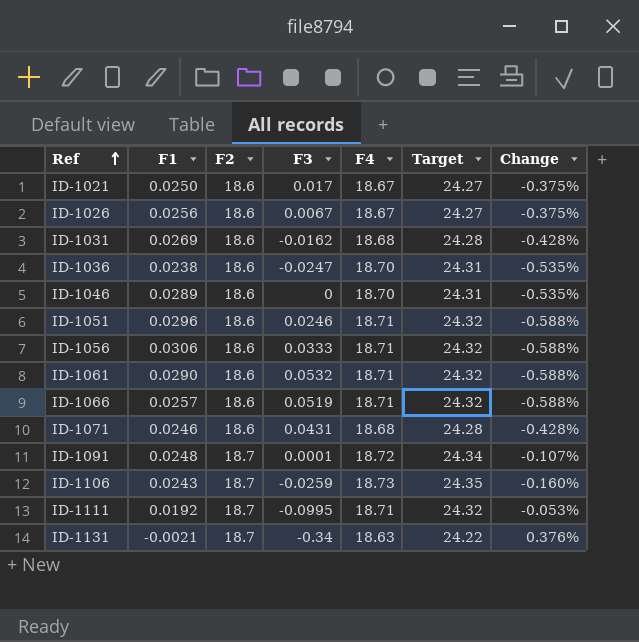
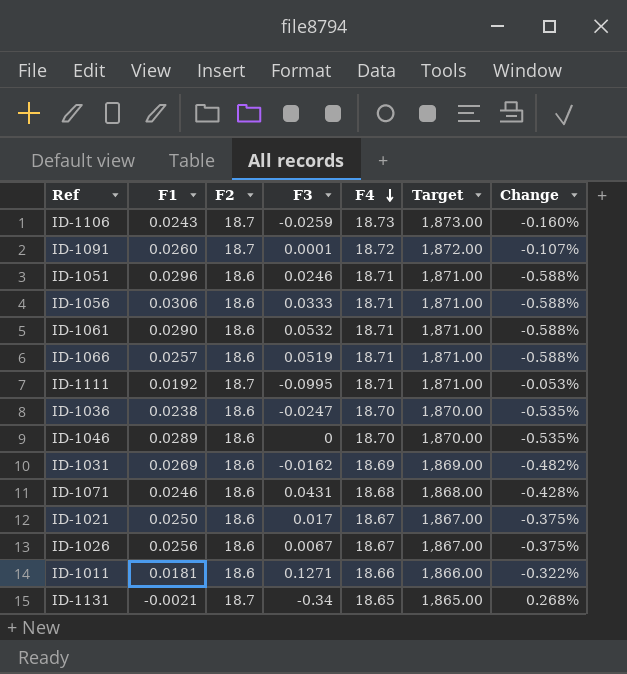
row order: Ref ascending -> F4 descending
column Target | formula: [F4] * 1.3 -> [F4] * 100
ID-1091 | F1: 0.0248 -> 0.0260
ID-1031 | F4: 18.68 -> 18.69
ID-1031 | Change: -0.428% -> -0.482%
row ID-1011: none -> 0.0181 | 18.6 | 0.1271 | 18.66 | 1,866.00 | -0.322%
ID-1131 | F4: 18.63 -> 18.65
ID-1131 | Change: 0.376% -> 0.268%

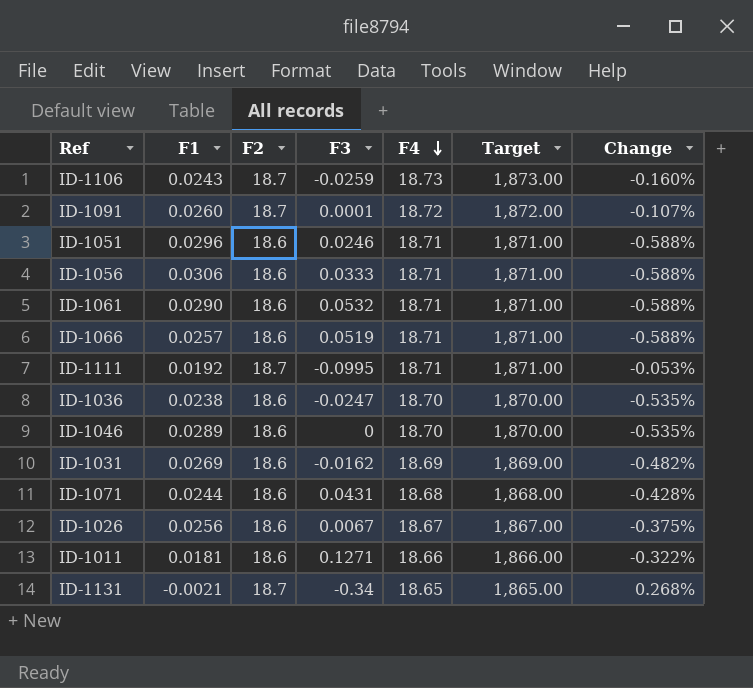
row ID-1021: 0.0250 | 18.6 | 0.017 | 18.67 | 1,867.00 | -0.375% -> none
ID-1071 | F1: 0.0246 -> 0.0244

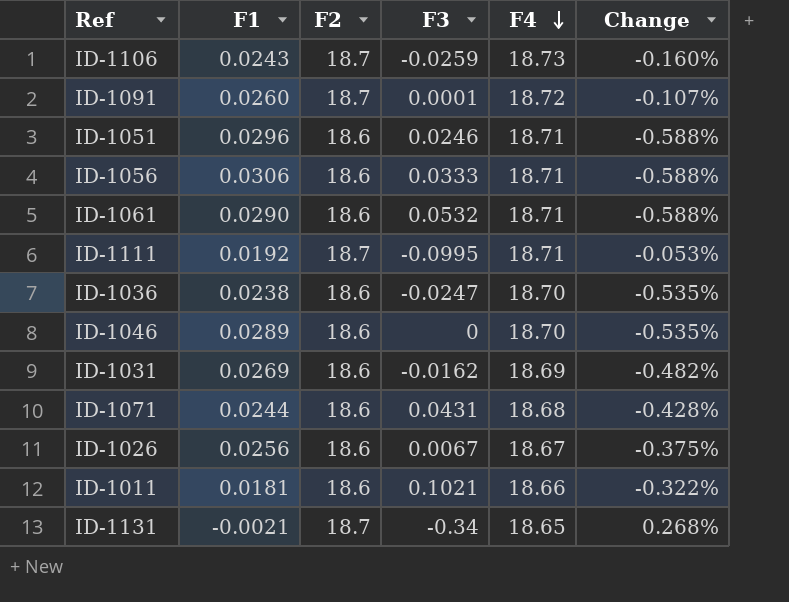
column Target | formula: [F4] * 100 -> none
row ID-1066: 0.0257 | 18.6 | 0.0519 | 18.71 | 1,871.00 | -0.588% -> none
ID-1011 | F3: 0.1271 -> 0.1021

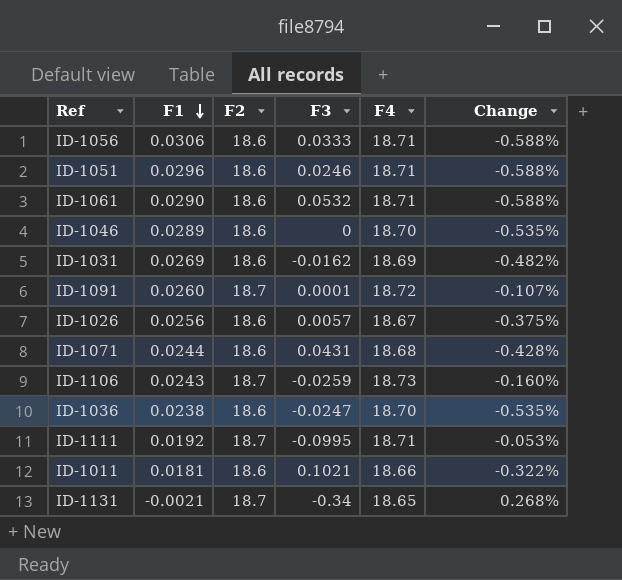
row order: F4 descending -> F1 descending
ID-1026 | F3: 0.0067 -> 0.0057

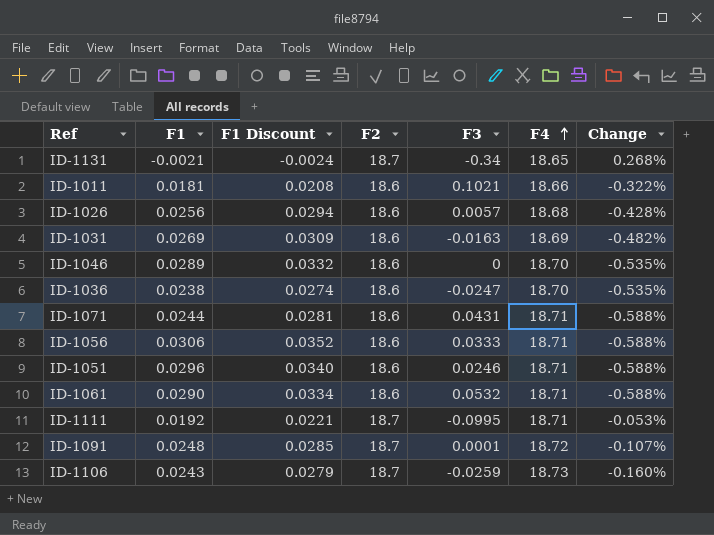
row order: F1 descending -> F4 ascending
column F1 Discount | formula: none -> [F1] * 1.15
ID-1026 | F4: 18.67 -> 18.68
ID-1026 | Change: -0.375% -> -0.428%
ID-1031 | F3: -0.0162 -> -0.0163
ID-1071 | F4: 18.68 -> 18.71
ID-1071 | Change: -0.428% -> -0.588%
ID-1091 | F1: 0.0260 -> 0.0248

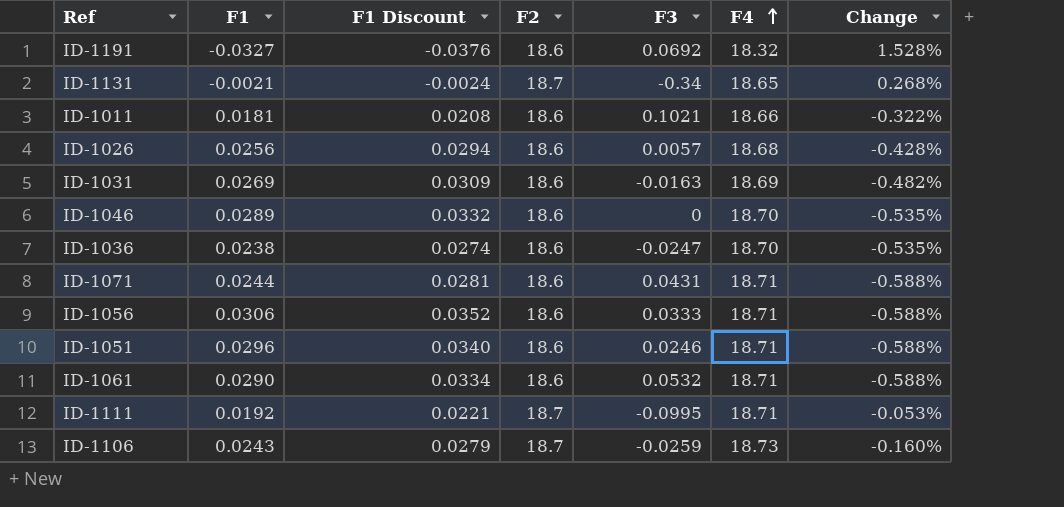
row ID-1091: 0.0248 | 0.0285 | 18.7 | 0.0001 | 18.72 | -0.107% -> none
row ID-1191: none -> -0.0327 | -0.0376 | 18.6 | 0.0692 | 18.32 | 1.528%

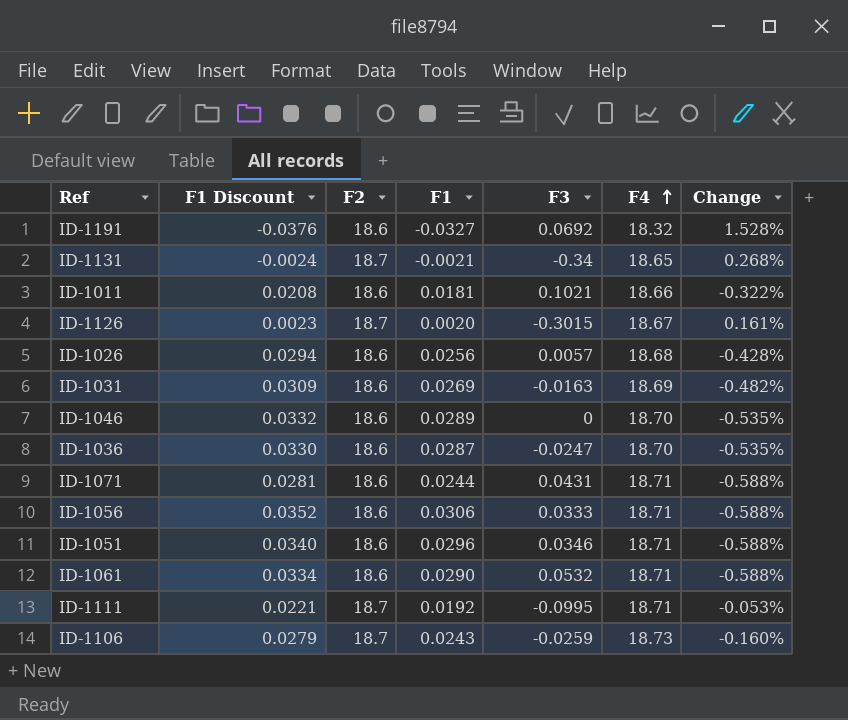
column F1 | position: 2 -> 4
row ID-1126: none -> 0.0023 | 18.7 | 0.0020 | -0.3015 | 18.67 | 0.161%
ID-1036 | F1 Discount: 0.0274 -> 0.0330
ID-1036 | F1: 0.0238 -> 0.0287
ID-1051 | F3: 0.0246 -> 0.0346

